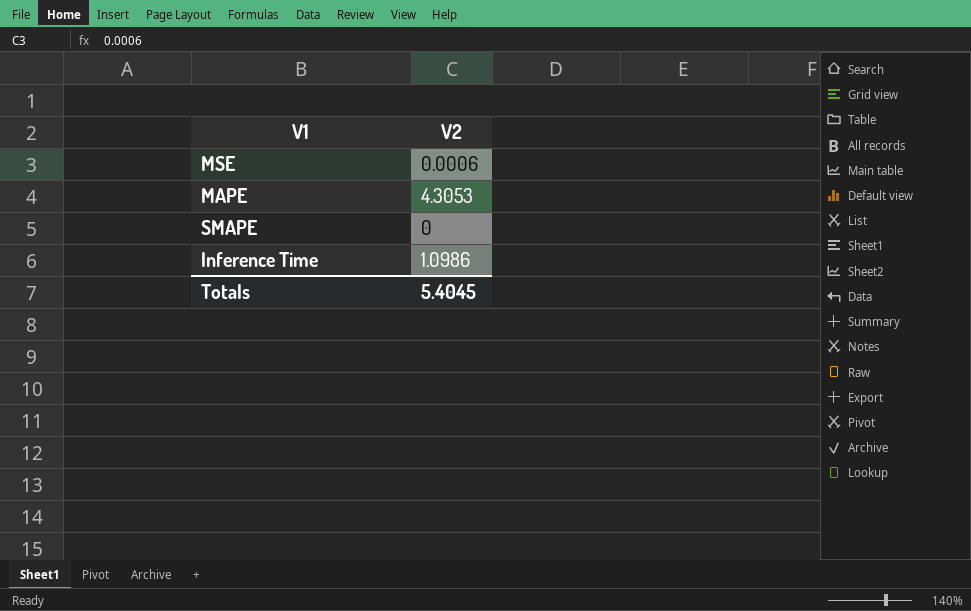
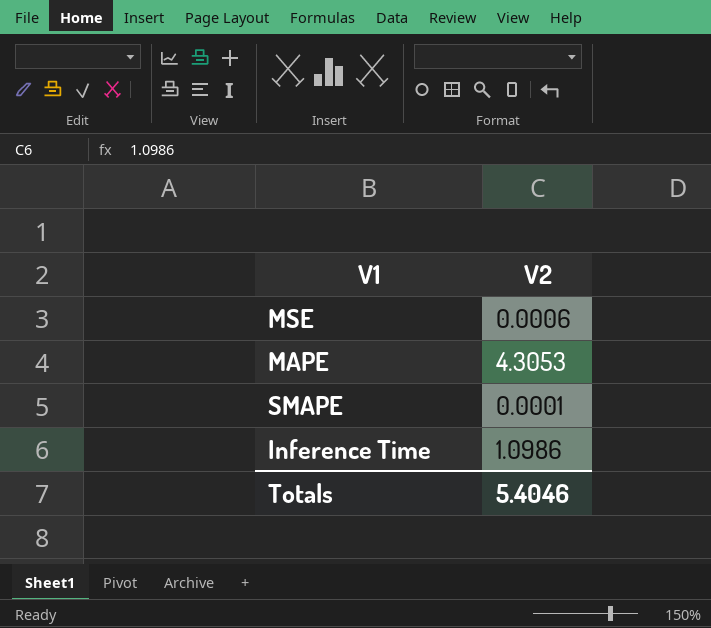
SMAPE | V2: 0 -> 0.0001
Totals | V2: 5.4045 -> 5.4046

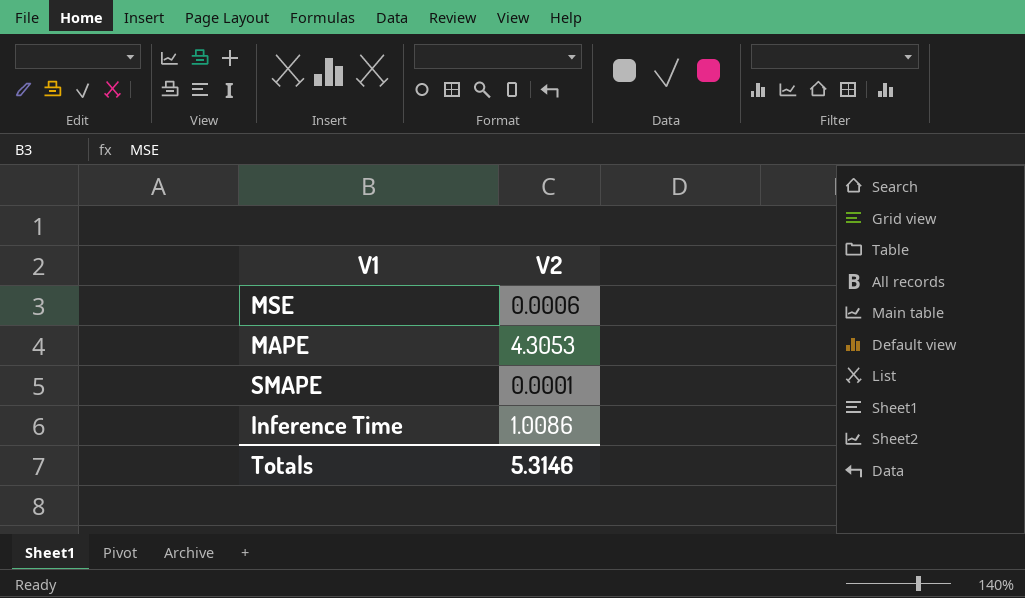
Inference Time | V2: 1.0986 -> 1.0086
Totals | V2: 5.4046 -> 5.3146

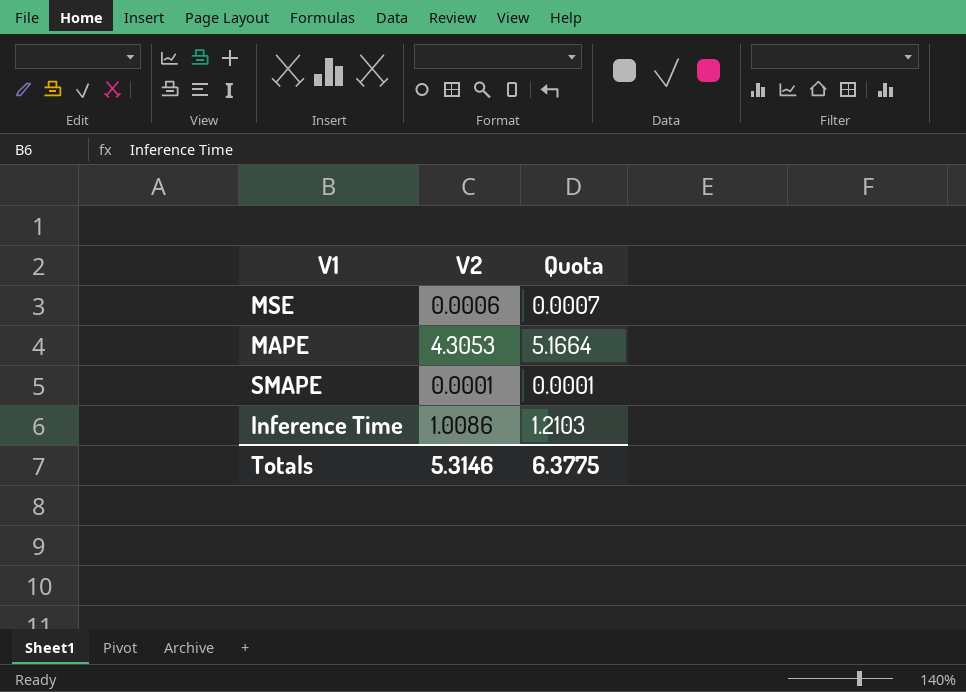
column Quota | formula: none -> [V2] * 1.2

